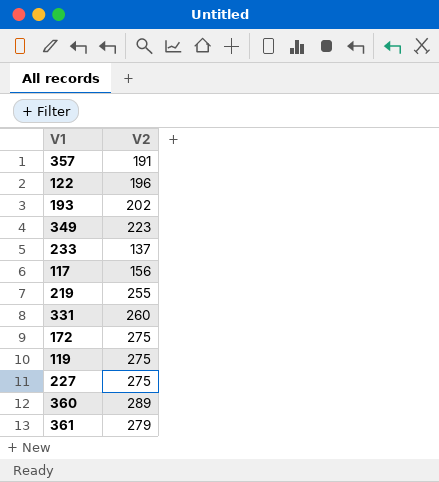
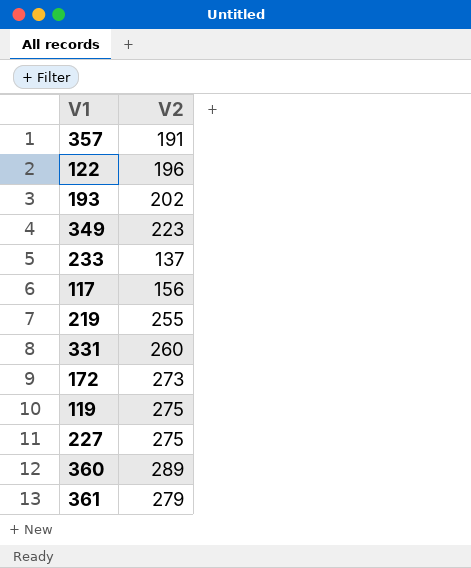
172 | V2: 275 -> 273

